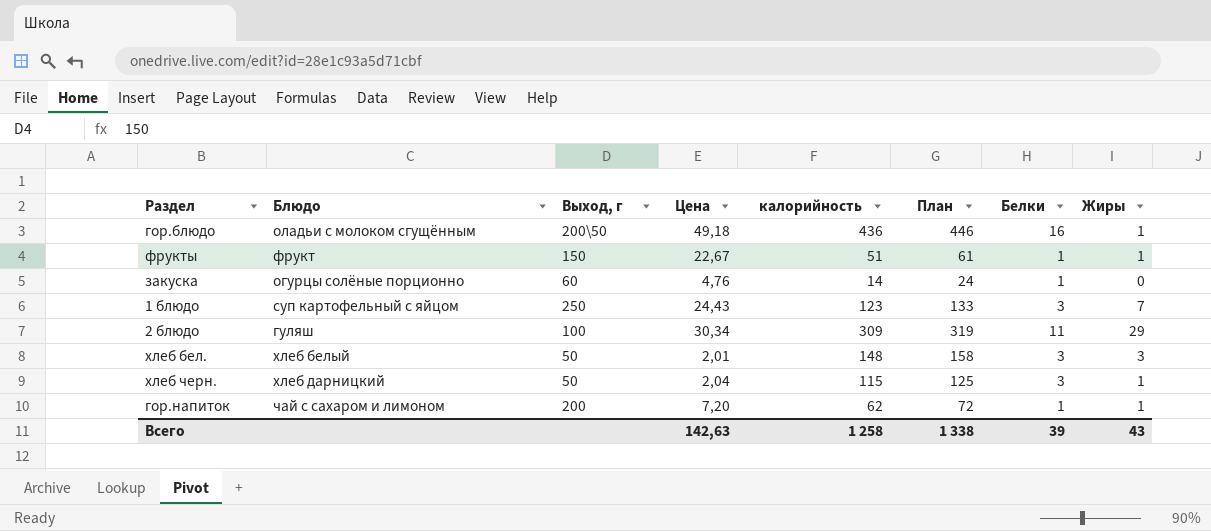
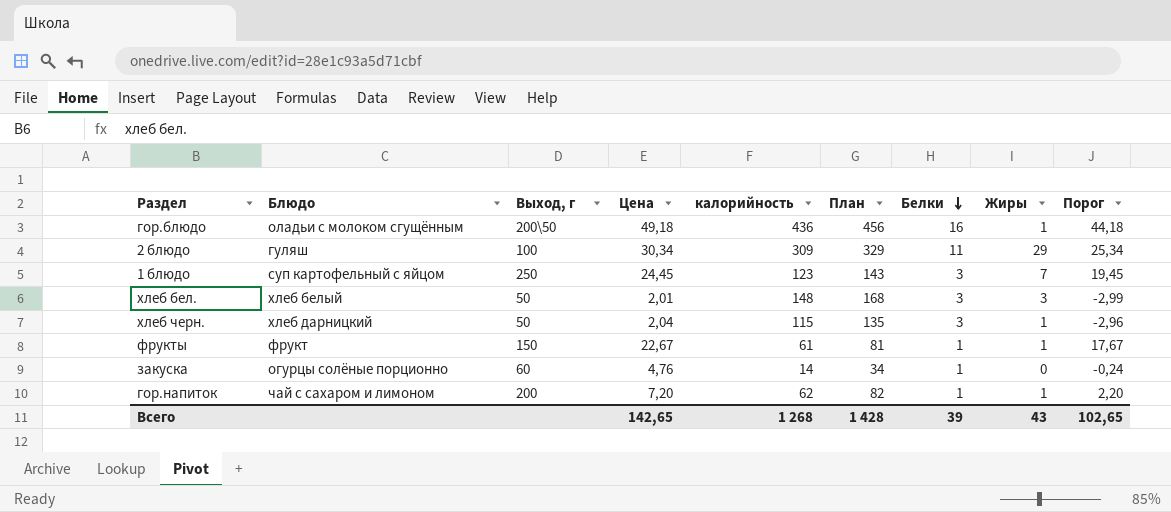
row order: none -> Белки descending
column План | formula: [калорийность] + 10 -> [калорийность] + 20
column Порог | formula: none -> [Цена] - 5
1 блюдо | Цена: 24,43 -> 24,45
фрукты | калорийность: 51 -> 61
Всего | Цена: 142,63 -> 142,65
Всего | калорийность: 1 258 -> 1 268
Всего | План: 1 338 -> 1 428

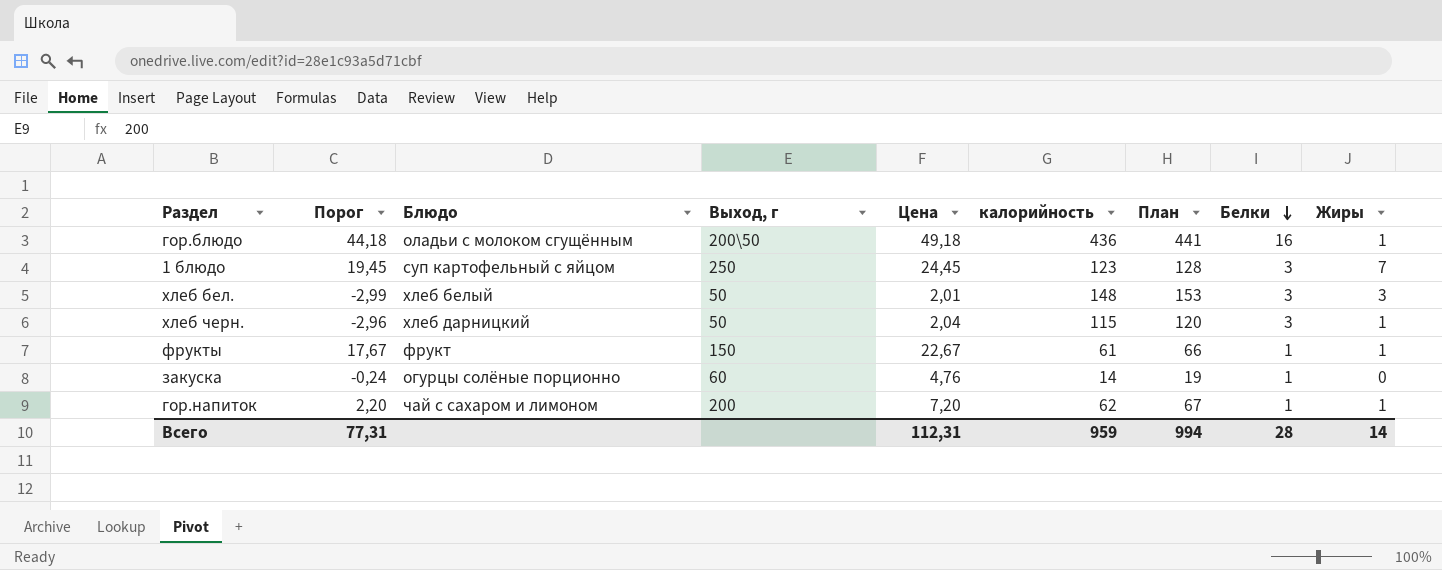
column Порог | position: 9 -> 2
column План | formula: [калорийность] + 20 -> [калорийность] + 5
row 2 блюдо: гуляш | 100 | 30,34 | 309 | 329 | 11 | 29 | 25,34 -> none
Всего | Порог: 102,65 -> 77,31
Всего | Цена: 142,65 -> 112,31
Всего | калорийность: 1 268 -> 959
Всего | План: 1 428 -> 994
Всего | Белки: 39 -> 28
Всего | Жиры: 43 -> 14

